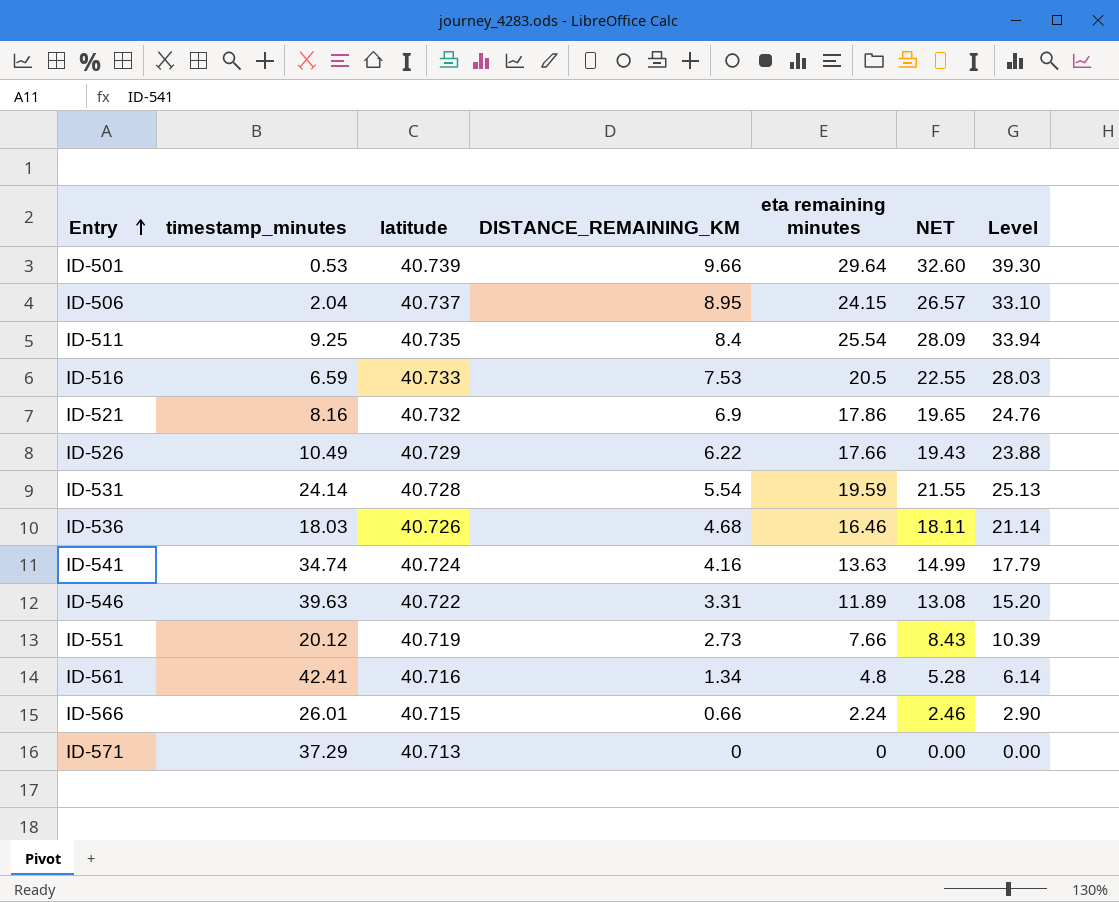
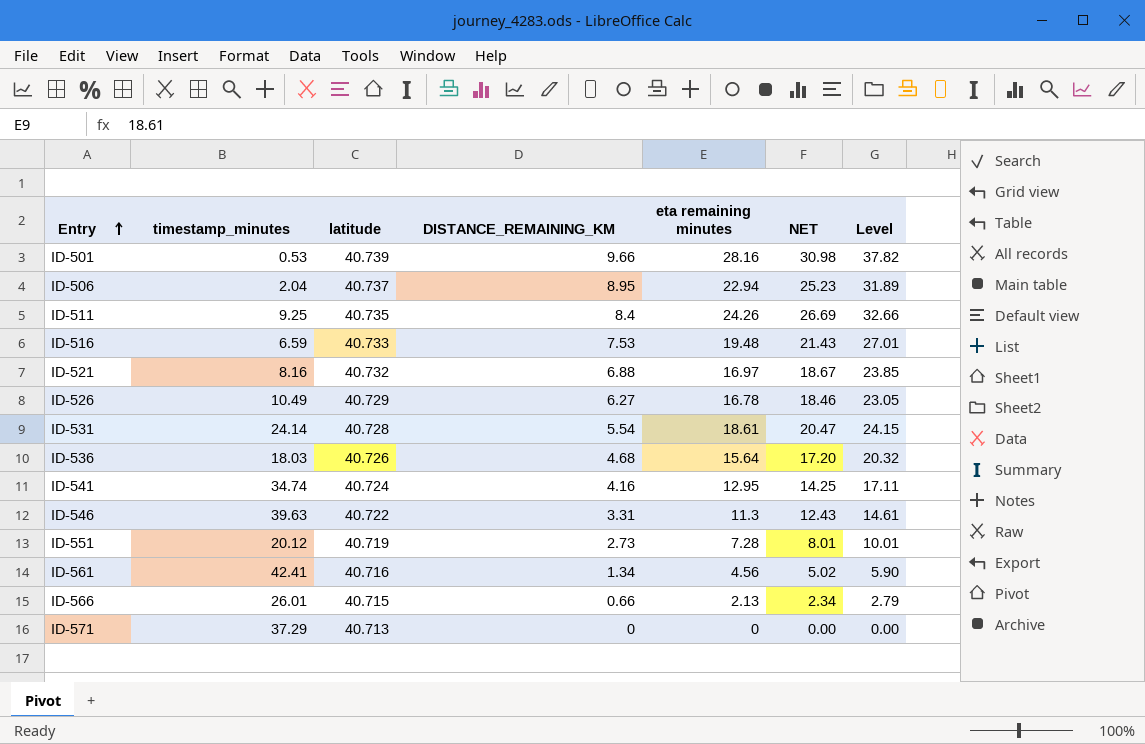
ID-501 | eta remaining minutes: 29.64 -> 28.16
ID-501 | NET: 32.60 -> 30.98
ID-501 | Level: 39.30 -> 37.82
ID-506 | eta remaining minutes: 24.15 -> 22.94
ID-506 | NET: 26.57 -> 25.23
ID-506 | Level: 33.10 -> 31.89
ID-511 | eta remaining minutes: 25.54 -> 24.26
ID-511 | NET: 28.09 -> 26.69
ID-511 | Level: 33.94 -> 32.66
ID-516 | eta remaining minutes: 20.5 -> 19.48
ID-516 | NET: 22.55 -> 21.43
ID-516 | Level: 28.03 -> 27.01
ID-521 | DISTANCE_REMAINING_KM: 6.9 -> 6.88
ID-521 | eta remaining minutes: 17.86 -> 16.97
ID-521 | NET: 19.65 -> 18.67
ID-521 | Level: 24.76 -> 23.85
ID-526 | DISTANCE_REMAINING_KM: 6.22 -> 6.27
ID-526 | eta remaining minutes: 17.66 -> 16.78
ID-526 | NET: 19.43 -> 18.46
ID-526 | Level: 23.88 -> 23.05
ID-531 | eta remaining minutes: 19.59 -> 18.61
ID-531 | NET: 21.55 -> 20.47
ID-531 | Level: 25.13 -> 24.15
ID-536 | eta remaining minutes: 16.46 -> 15.64
ID-536 | NET: 18.11 -> 17.20
ID-536 | Level: 21.14 -> 20.32
ID-541 | eta remaining minutes: 13.63 -> 12.95
ID-541 | NET: 14.99 -> 14.25
ID-541 | Level: 17.79 -> 17.11
ID-546 | eta remaining minutes: 11.89 -> 11.3
ID-546 | NET: 13.08 -> 12.43
ID-546 | Level: 15.20 -> 14.61
ID-551 | eta remaining minutes: 7.66 -> 7.28
ID-551 | NET: 8.43 -> 8.01
ID-551 | Level: 10.39 -> 10.01
ID-561 | eta remaining minutes: 4.8 -> 4.56
ID-561 | NET: 5.28 -> 5.02
ID-561 | Level: 6.14 -> 5.90
ID-566 | eta remaining minutes: 2.24 -> 2.13
ID-566 | NET: 2.46 -> 2.34
ID-566 | Level: 2.90 -> 2.79

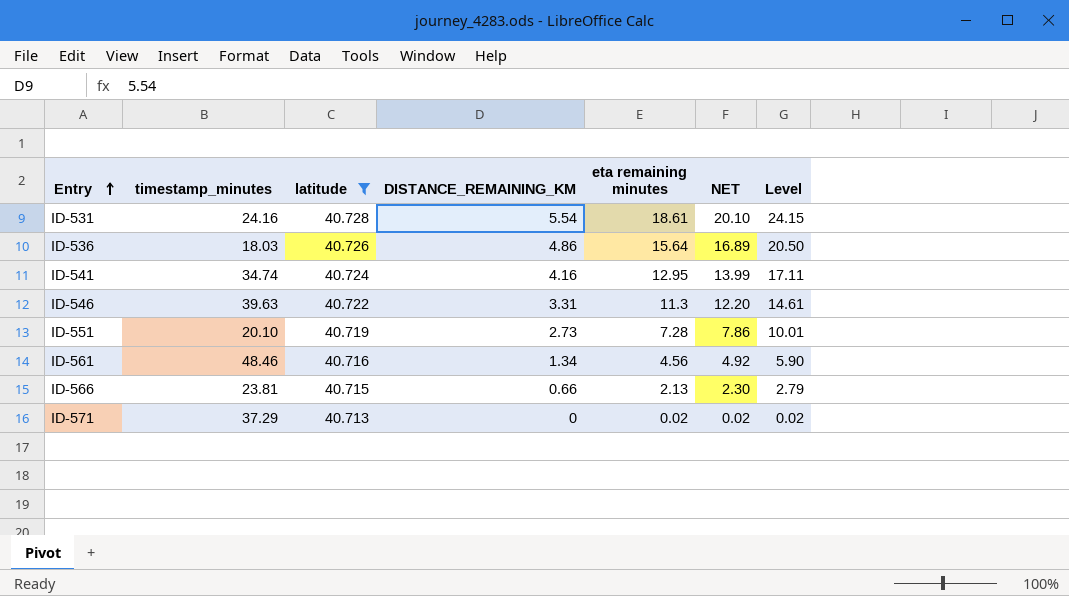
filter: none -> latitude <= 40.728
column NET | formula: [eta remaining minutes] * 1.1 -> [eta remaining minutes] * 1.08
ID-531 | timestamp_minutes: 24.14 -> 24.16
ID-536 | DISTANCE_REMAINING_KM: 4.68 -> 4.86
ID-536 | Level: 20.32 -> 20.50
ID-551 | timestamp_minutes: 20.12 -> 20.10
ID-561 | timestamp_minutes: 42.41 -> 48.46
ID-566 | timestamp_minutes: 26.01 -> 23.81
ID-571 | eta remaining minutes: 0 -> 0.02
ID-571 | Level: 0.00 -> 0.02

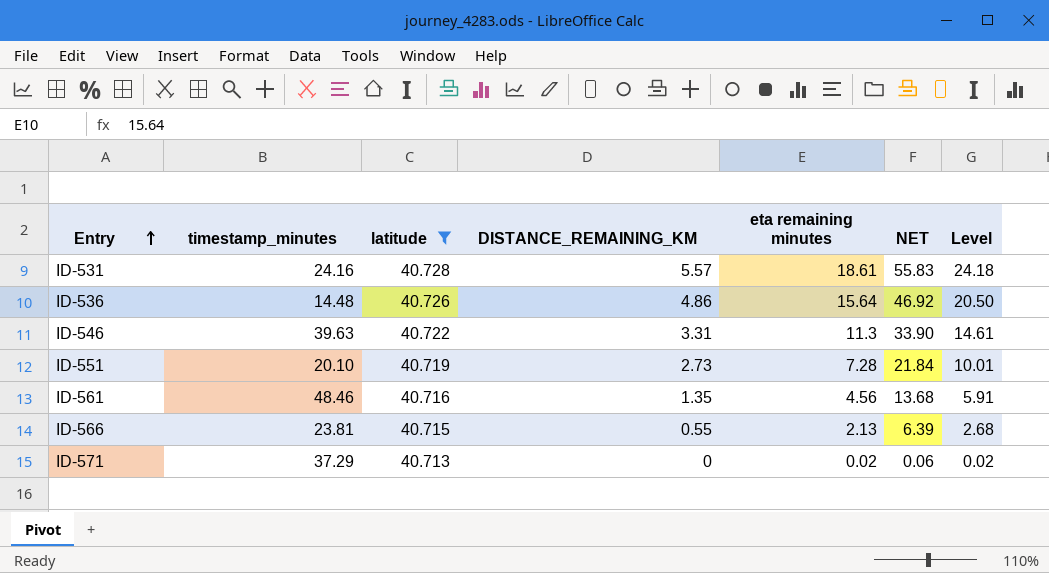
column NET | formula: [eta remaining minutes] * 1.08 -> [eta remaining minutes] * 3
row ID-541: 34.74 | 40.724 | 4.16 | 12.95 | 13.99 | 17.11 -> none
ID-531 | DISTANCE_REMAINING_KM: 5.54 -> 5.57
ID-531 | Level: 24.15 -> 24.18
ID-536 | timestamp_minutes: 18.03 -> 14.48
ID-561 | DISTANCE_REMAINING_KM: 1.34 -> 1.35
ID-561 | Level: 5.90 -> 5.91
ID-566 | DISTANCE_REMAINING_KM: 0.66 -> 0.55
ID-566 | Level: 2.79 -> 2.68

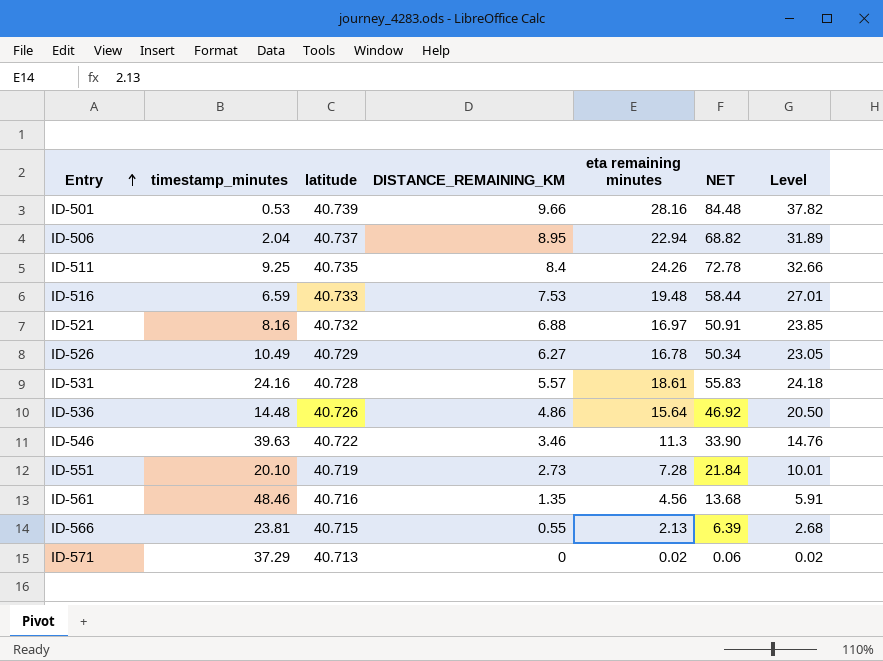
filter: latitude <= 40.728 -> none
ID-546 | DISTANCE_REMAINING_KM: 3.31 -> 3.46
ID-546 | Level: 14.61 -> 14.76

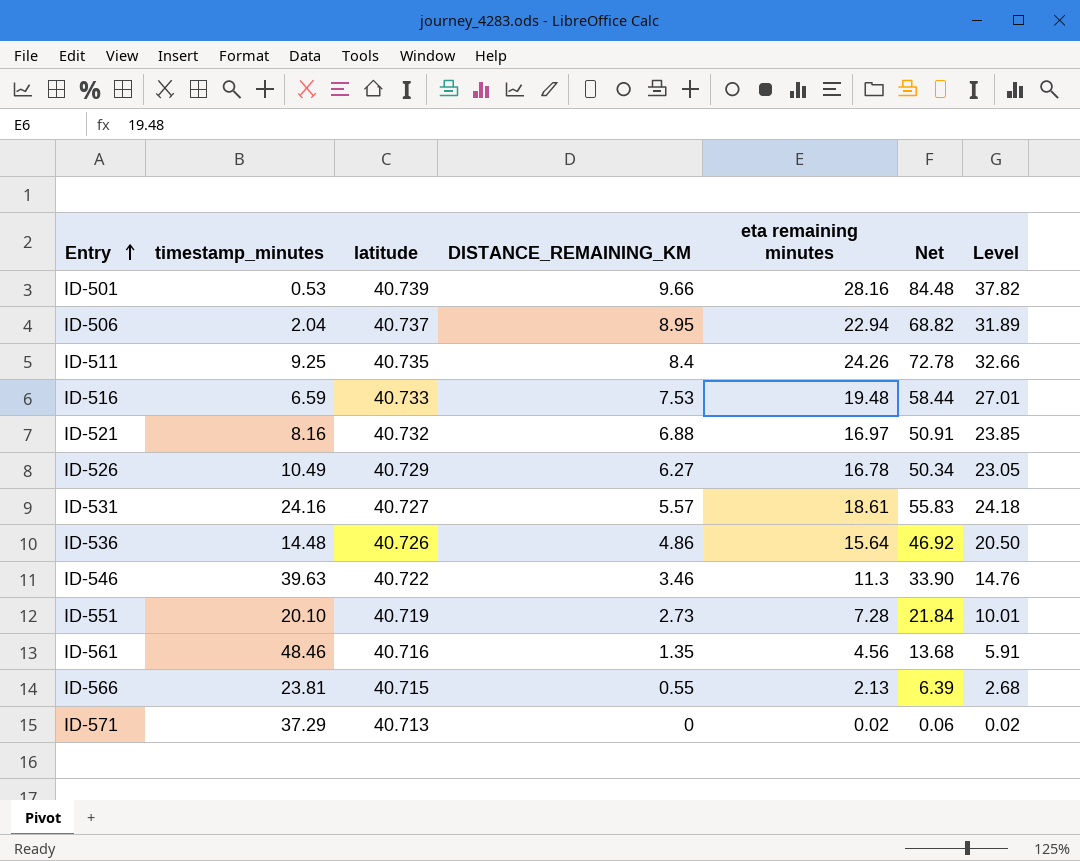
column name: NET -> Net
ID-531 | latitude: 40.728 -> 40.727

